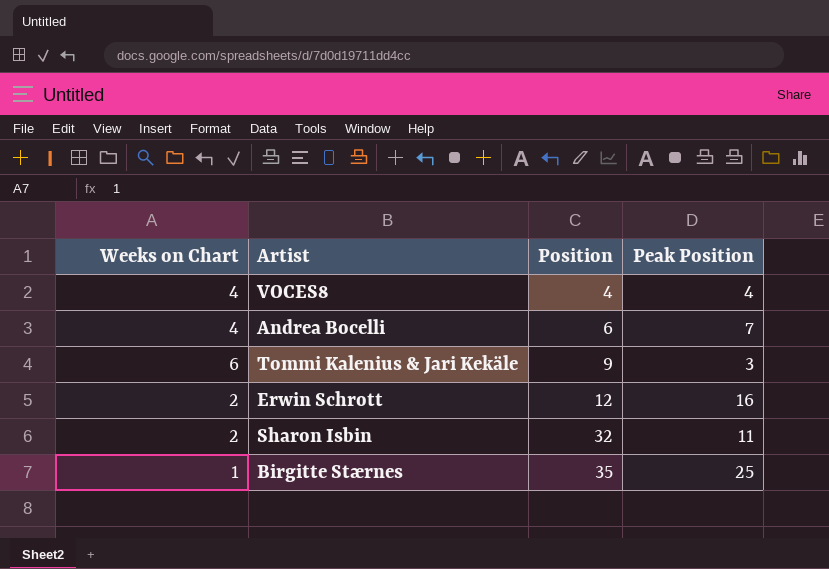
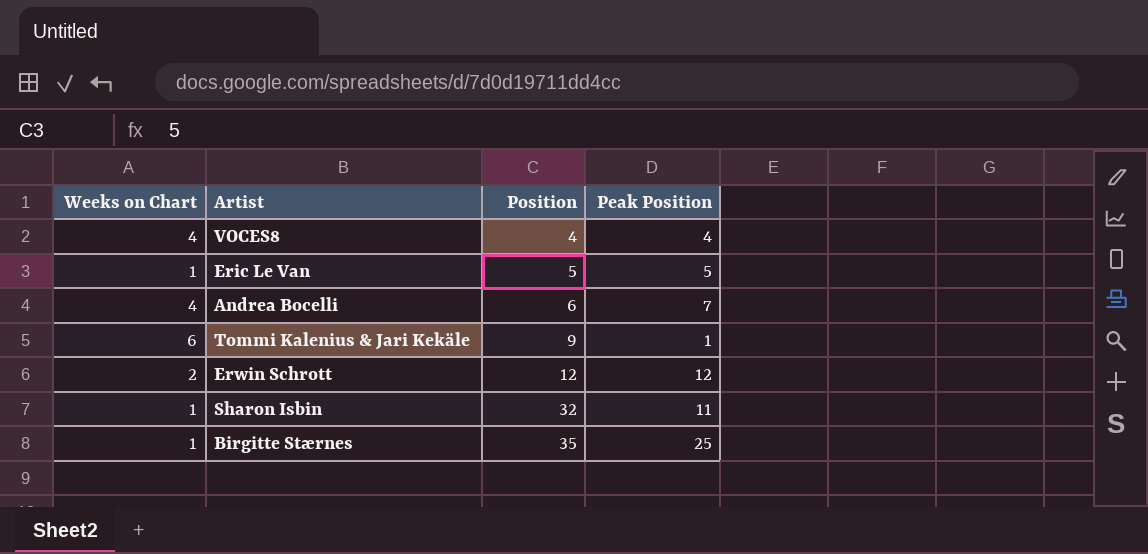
row Eric Le Van: none -> 1 | 5 | 5
Tommi Kalenius & Jari Kekäle | Peak Position: 3 -> 1
Erwin Schrott | Peak Position: 16 -> 12
Sharon Isbin | Weeks on Chart: 2 -> 1

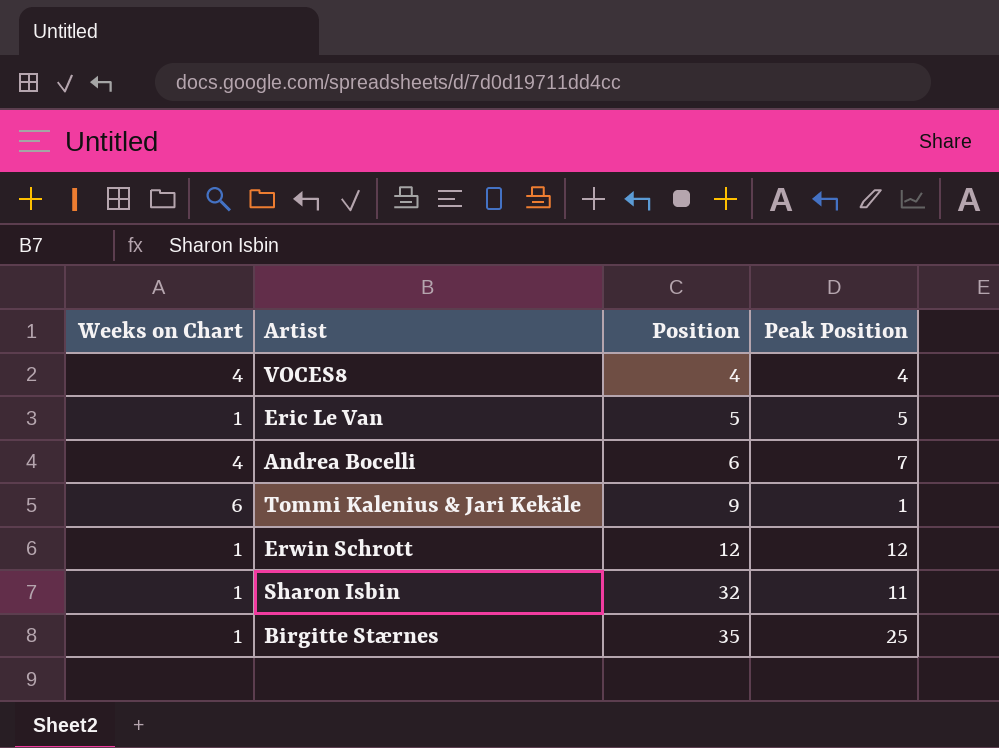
Erwin Schrott | Weeks on Chart: 2 -> 1

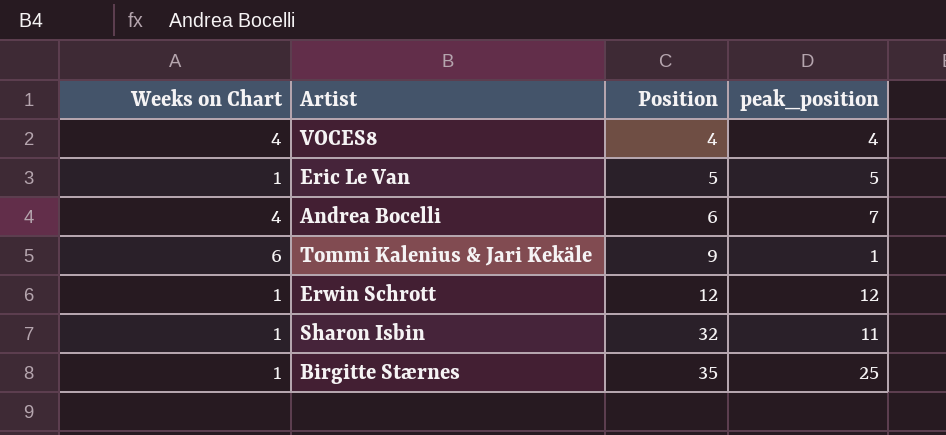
column name: Peak Position -> peak_position

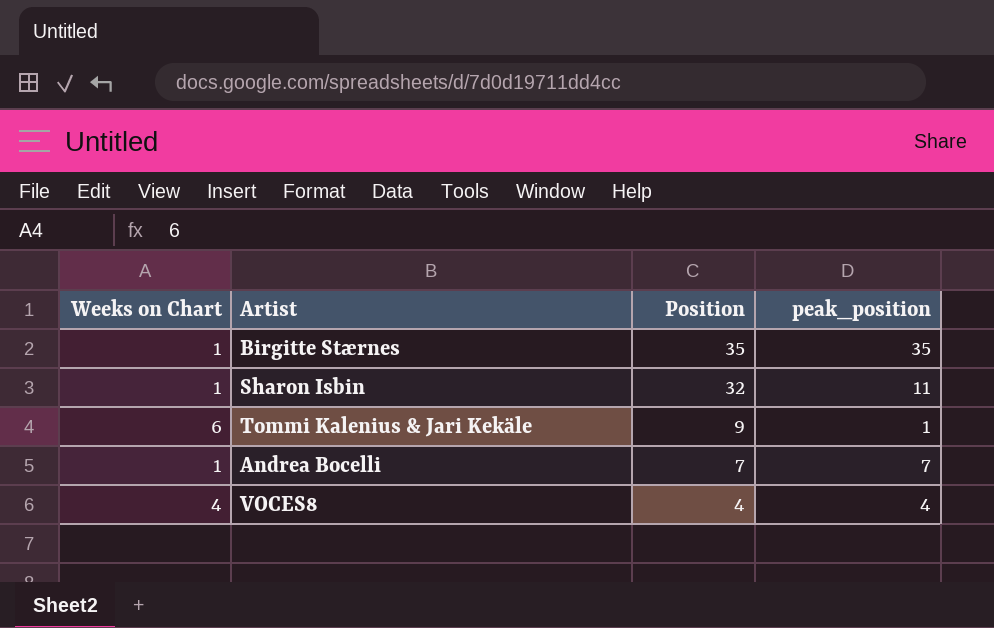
row order: Position ascending -> Position descending
row Eric Le Van: 1 | 5 | 5 -> none
row Erwin Schrott: 1 | 12 | 12 -> none
Birgitte Stærnes | peak_position: 25 -> 35
Andrea Bocelli | Weeks on Chart: 4 -> 1
Andrea Bocelli | Position: 6 -> 7

